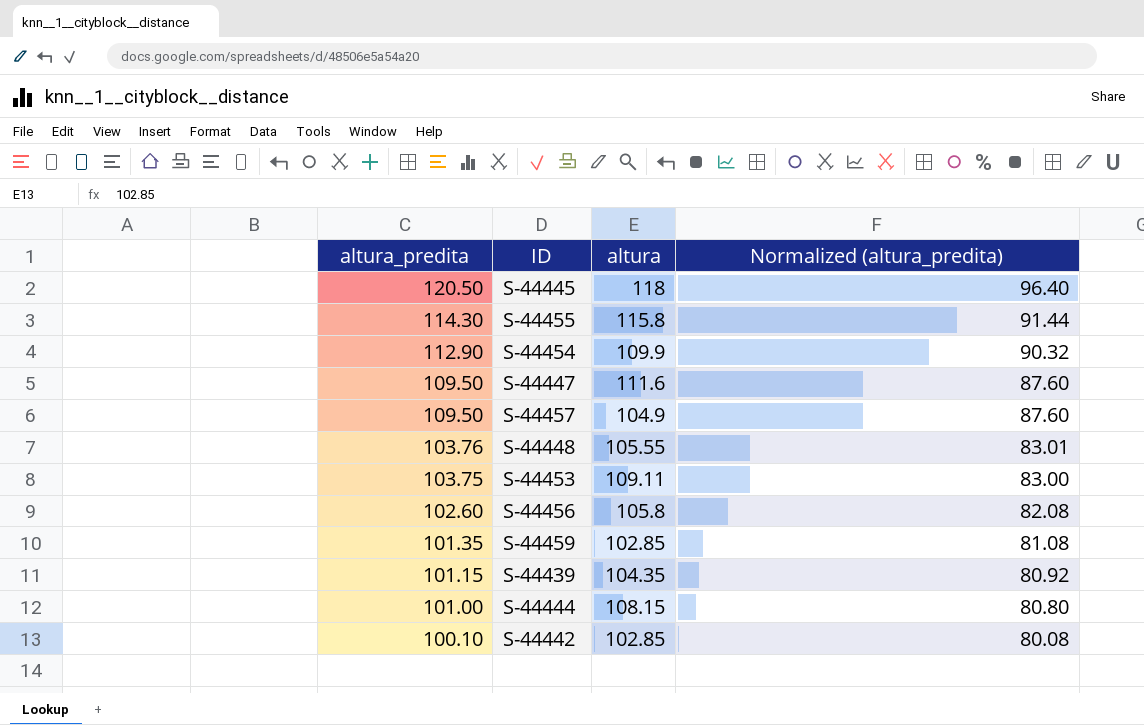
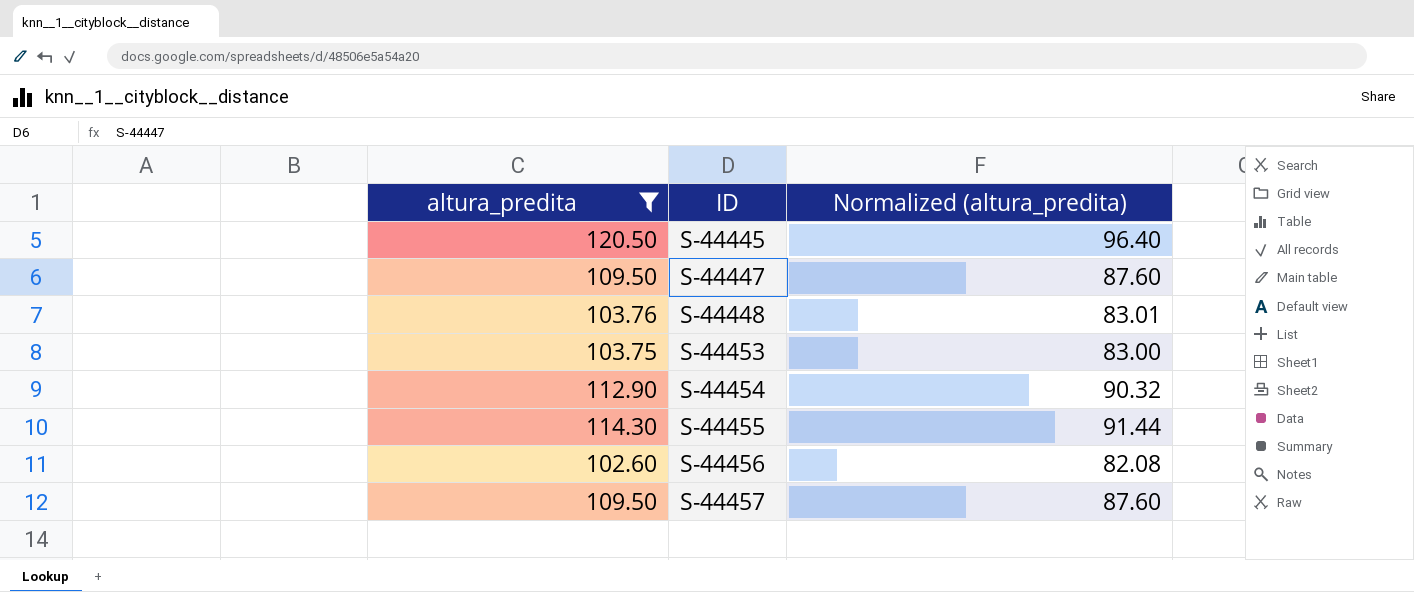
filter: none -> altura_predita >= 102.60
row order: altura_predita descending -> ID ascending
column altura | position: 3 -> none

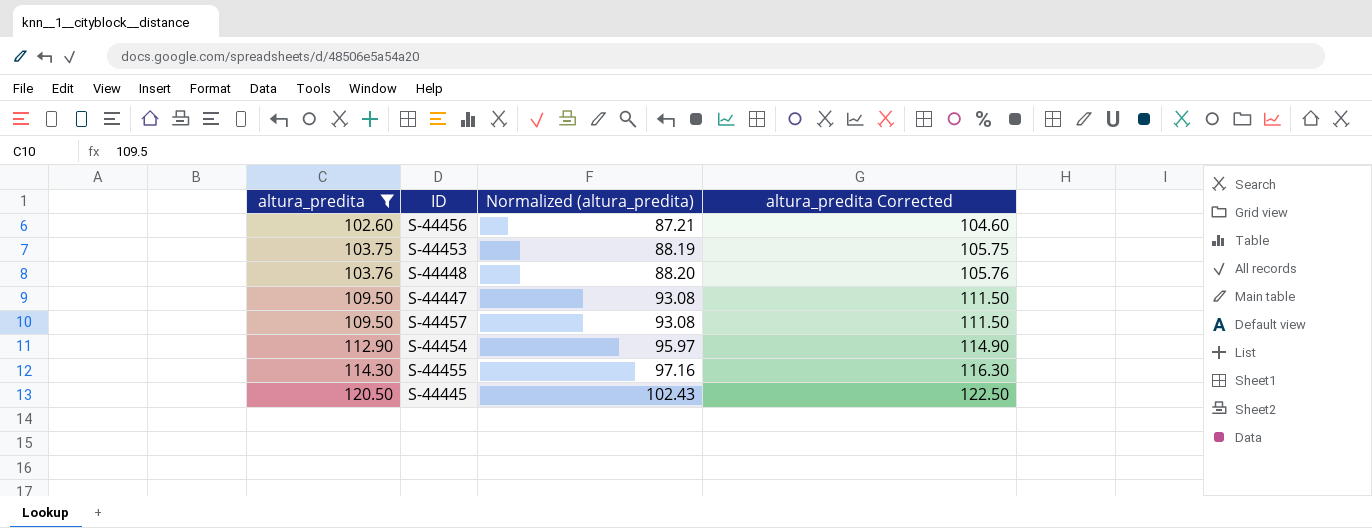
row order: ID ascending -> altura_predita ascending
column Normalized (altura_predita) | formula: [altura_predita] * 0.8 -> [altura_predita] * 0.85
column altura_predita Corrected | formula: none -> [altura_predita] + 2

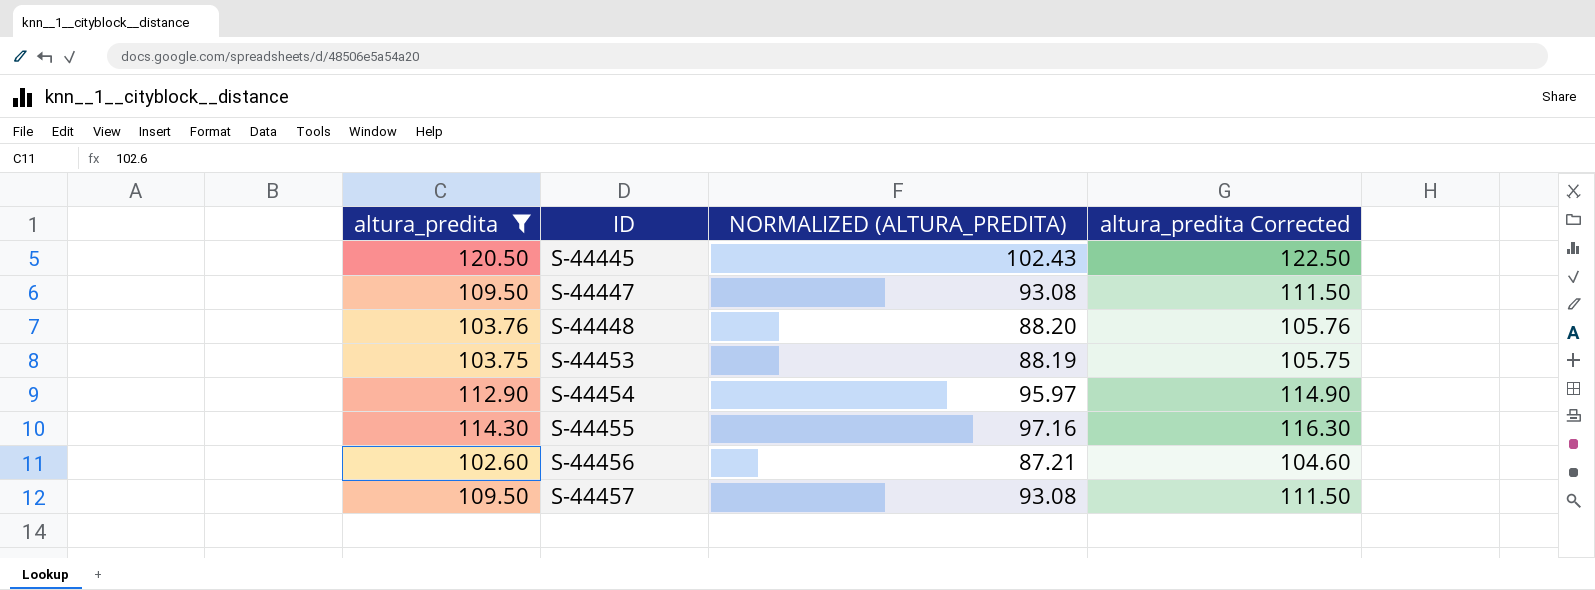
row order: altura_predita ascending -> ID ascending
column name: Normalized (altura_predita) -> NORMALIZED (ALTURA_PREDITA)

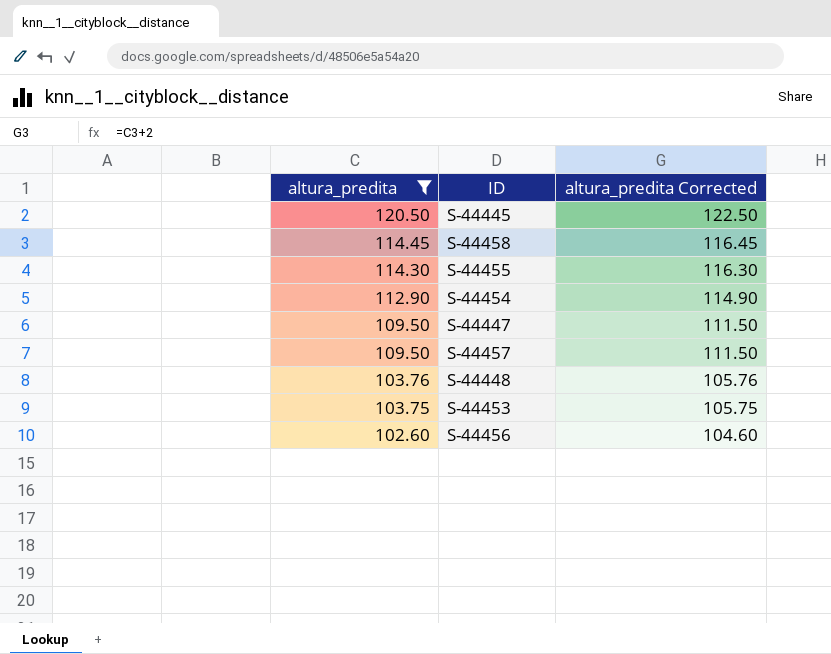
row order: ID ascending -> altura_predita descending
column NORMALIZED (ALTURA_PREDITA) | formula: [altura_predita] * 0.85 -> none
row S-44458: none -> 114.45 | 116.45

